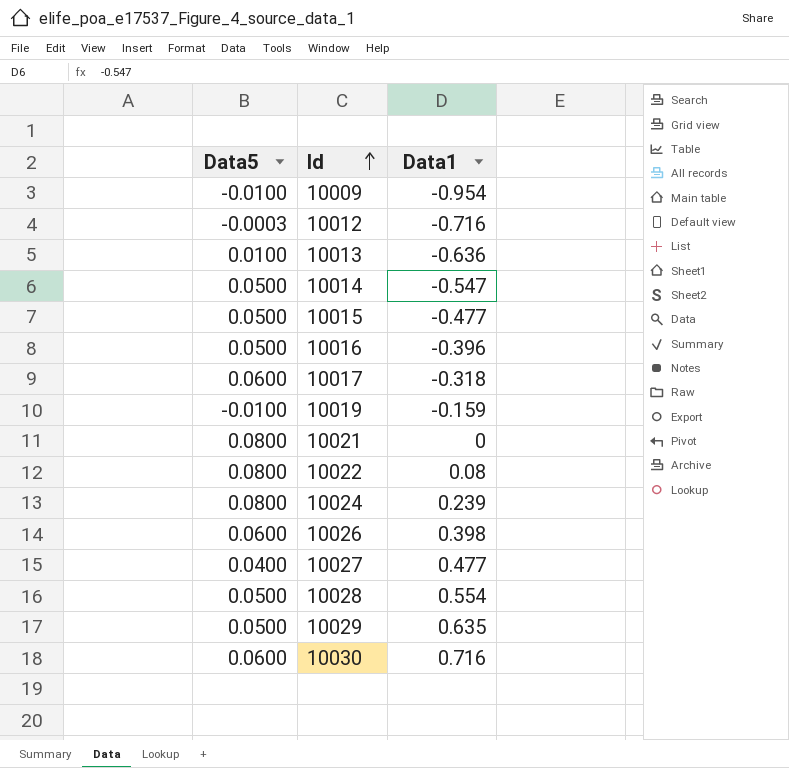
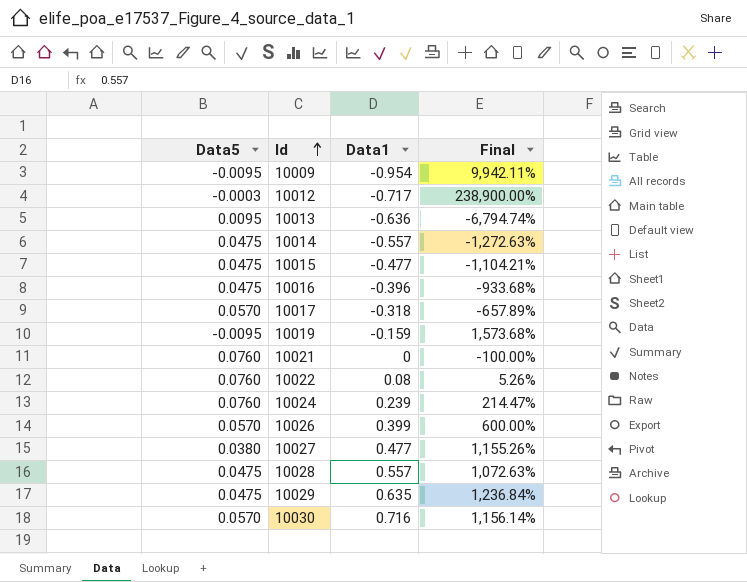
column Final | formula: none -> ([Data1] - [Data5]) / [Data5]
10009 | Data5: -0.0100 -> -0.0095
10012 | Data1: -0.716 -> -0.717
10013 | Data5: 0.0100 -> 0.0095
10014 | Data5: 0.0500 -> 0.0475
10014 | Data1: -0.547 -> -0.557
10015 | Data5: 0.0500 -> 0.0475
10016 | Data5: 0.0500 -> 0.0475
10017 | Data5: 0.0600 -> 0.0570
10019 | Data5: -0.0100 -> -0.0095
10021 | Data5: 0.0800 -> 0.0760
10022 | Data5: 0.0800 -> 0.0760
10024 | Data5: 0.0800 -> 0.0760
10026 | Data5: 0.0600 -> 0.0570
10026 | Data1: 0.398 -> 0.399
10027 | Data5: 0.0400 -> 0.0380
10028 | Data5: 0.0500 -> 0.0475
10028 | Data1: 0.554 -> 0.557
10029 | Data5: 0.0500 -> 0.0475
10030 | Data5: 0.0600 -> 0.0570

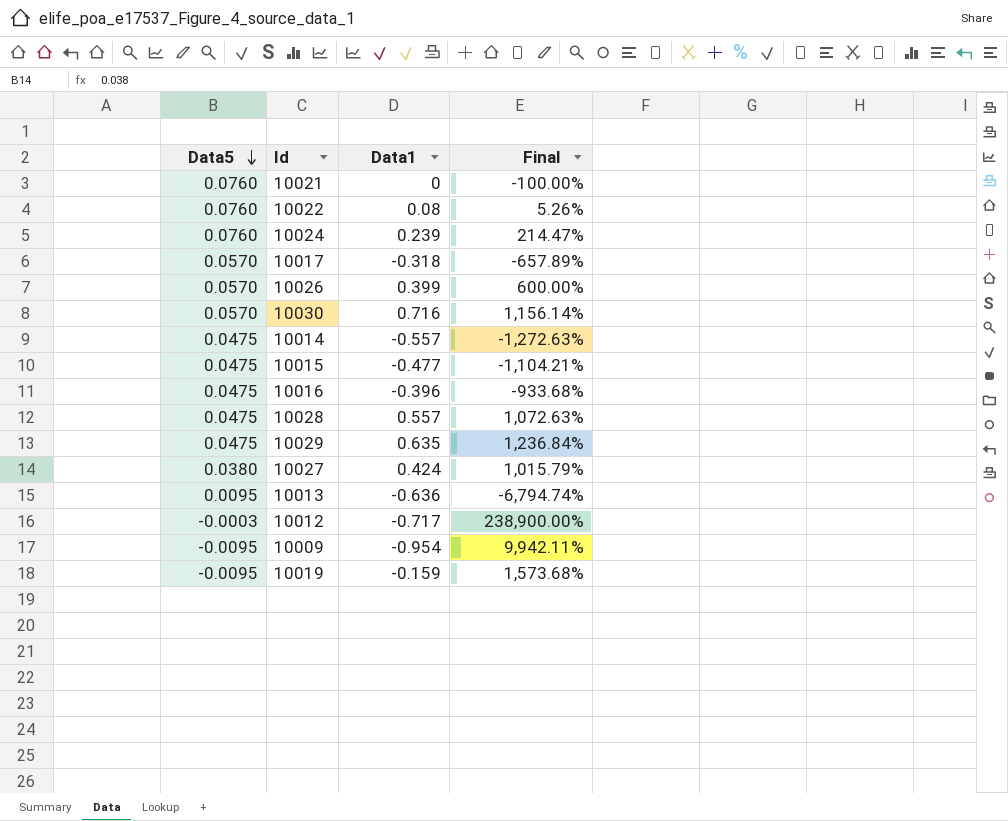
row order: Id ascending -> Data5 descending
10027 | Data1: 0.477 -> 0.424
10027 | Final: 1,155.26% -> 1,015.79%

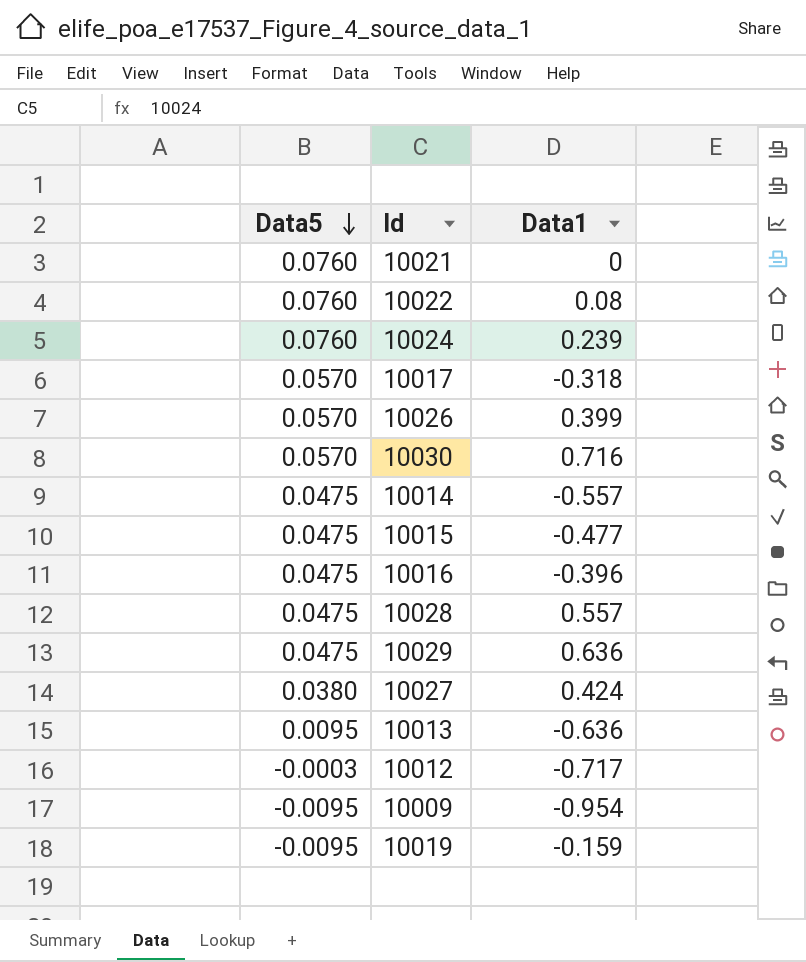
column Final | formula: ([Data1] - [Data5]) / [Data5] -> none
10029 | Data1: 0.635 -> 0.636

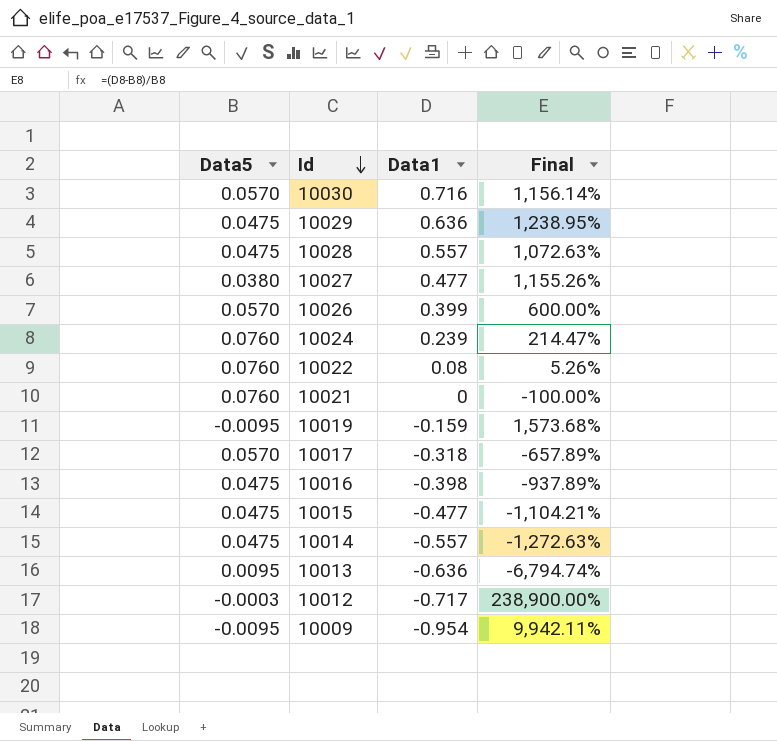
row order: Data5 descending -> Id descending
column Final | formula: none -> ([Data1] - [Data5]) / [Data5]
10027 | Data1: 0.424 -> 0.477
10016 | Data1: -0.396 -> -0.398

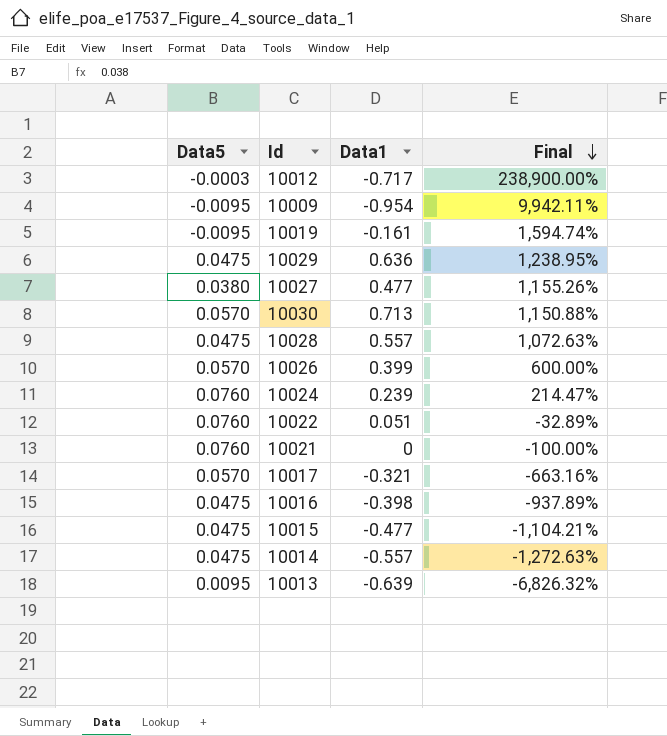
row order: Id descending -> Final descending
10019 | Data1: -0.159 -> -0.161
10019 | Final: 1,573.68% -> 1,594.74%
10030 | Data1: 0.716 -> 0.713
10030 | Final: 1,156.14% -> 1,150.88%
10022 | Data1: 0.08 -> 0.051
10022 | Final: 5.26% -> -32.89%
10017 | Data1: -0.318 -> -0.321
10017 | Final: -657.89% -> -663.16%
10013 | Data1: -0.636 -> -0.639
10013 | Final: -6,794.74% -> -6,826.32%

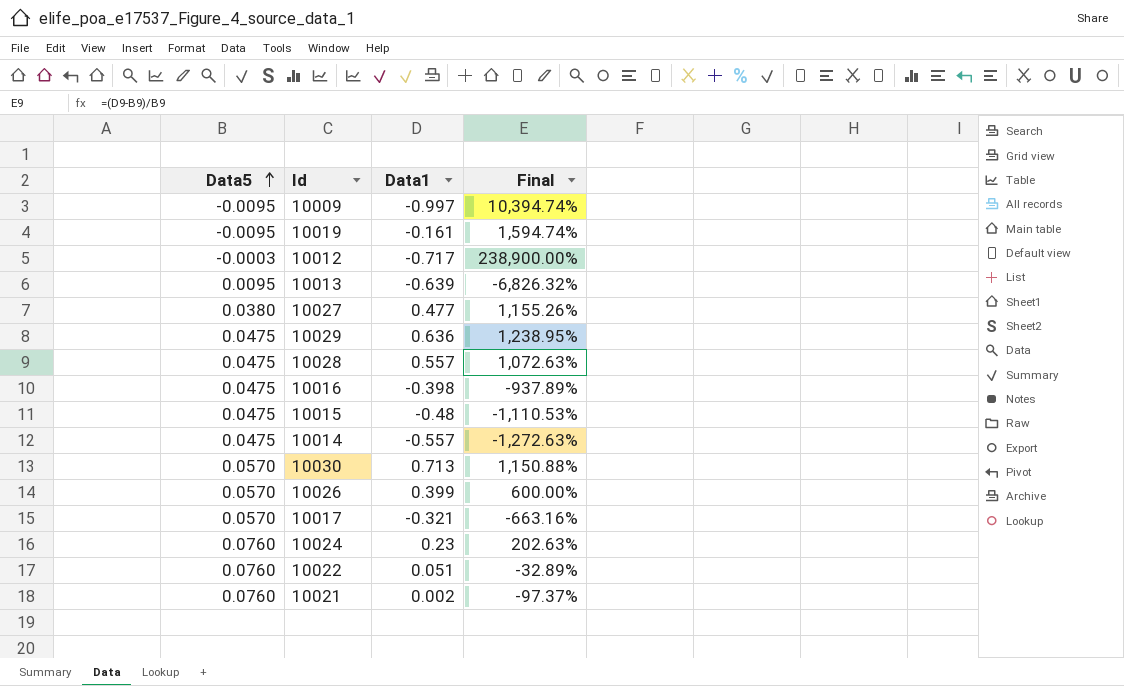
row order: Final descending -> Data5 ascending
10009 | Data1: -0.954 -> -0.997
10009 | Final: 9,942.11% -> 10,394.74%
10015 | Data1: -0.477 -> -0.48
10015 | Final: -1,104.21% -> -1,110.53%
10024 | Data1: 0.239 -> 0.23
10024 | Final: 214.47% -> 202.63%
10021 | Data1: 0 -> 0.002
10021 | Final: -100.00% -> -97.37%

